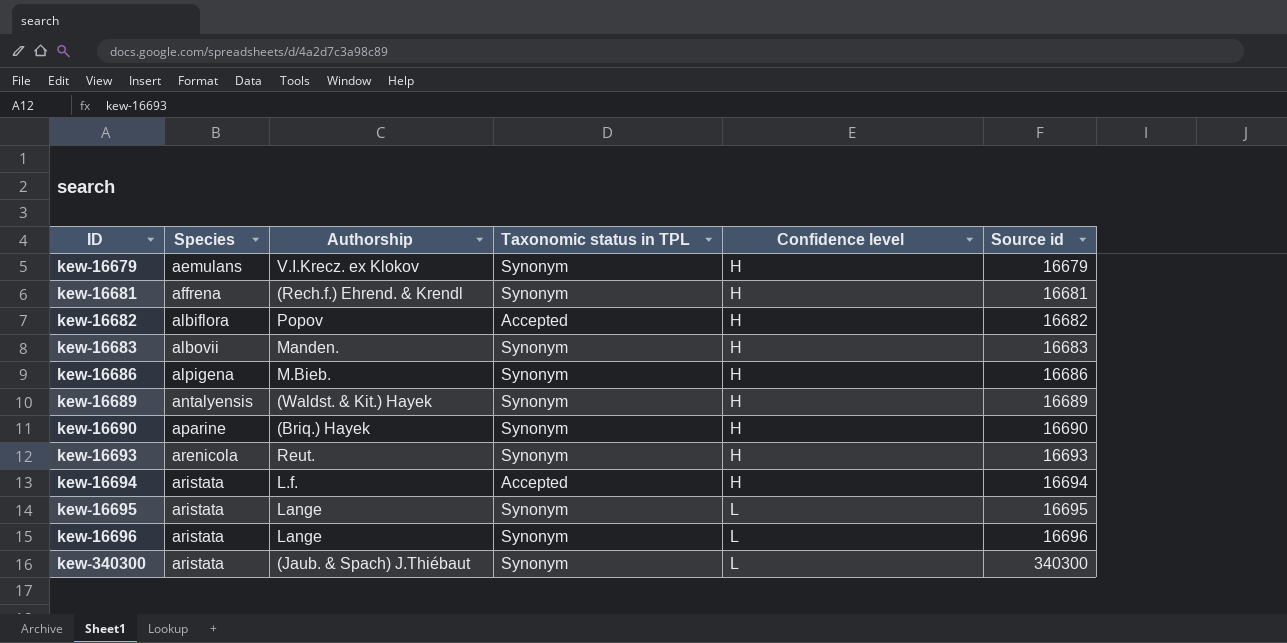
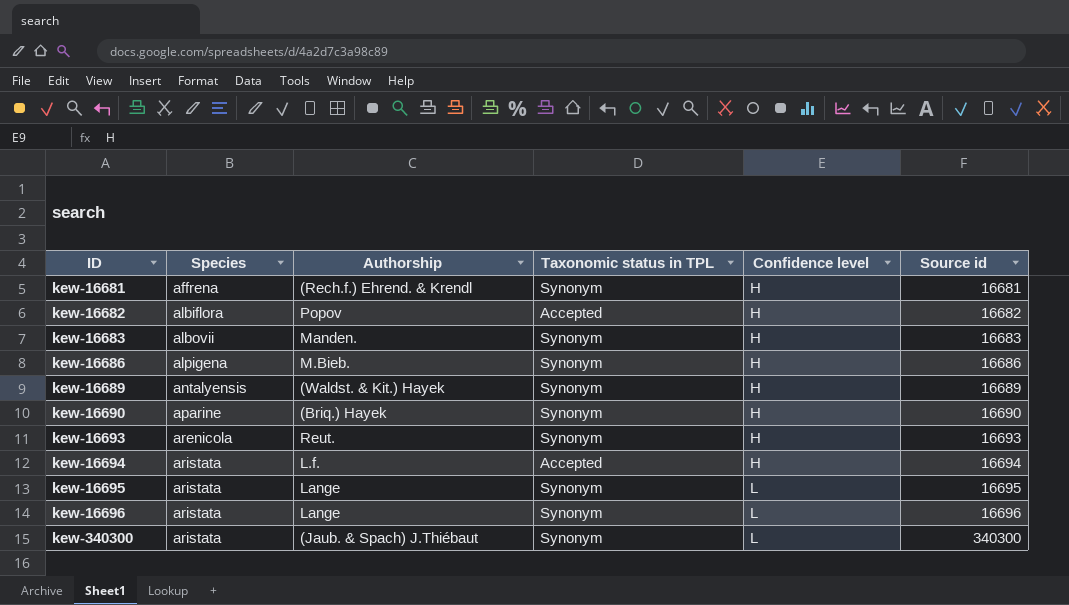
row kew-16679: aemulans | V.I.Krecz. ex Klokov | Synonym | H | 16679 -> none

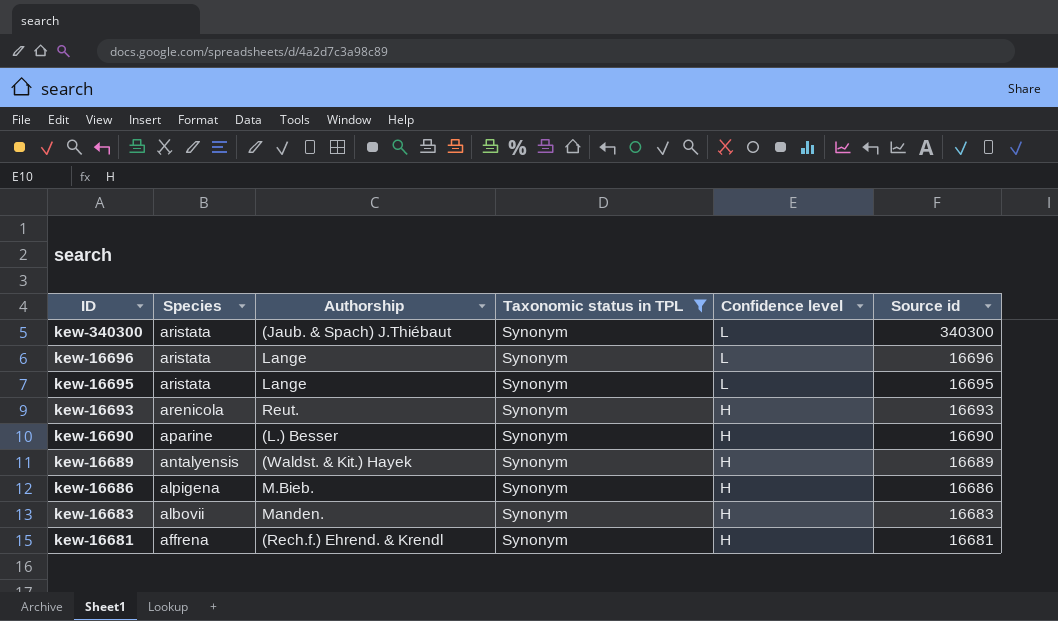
filter: none -> Taxonomic status in TPL = Synonym
row order: ID ascending -> ID descending
kew-16690 | Authorship: (Briq.) Hayek -> (L.) Besser

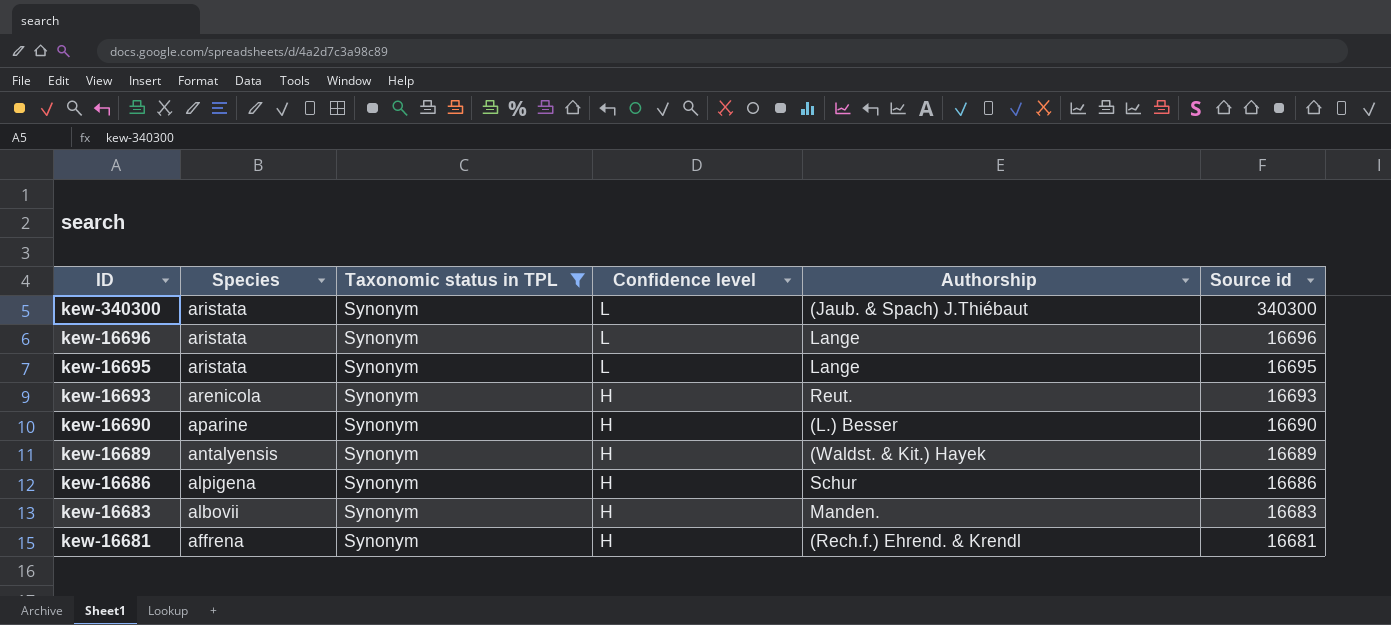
column Authorship | position: 3 -> 5
kew-16686 | Authorship: M.Bieb. -> Schur

